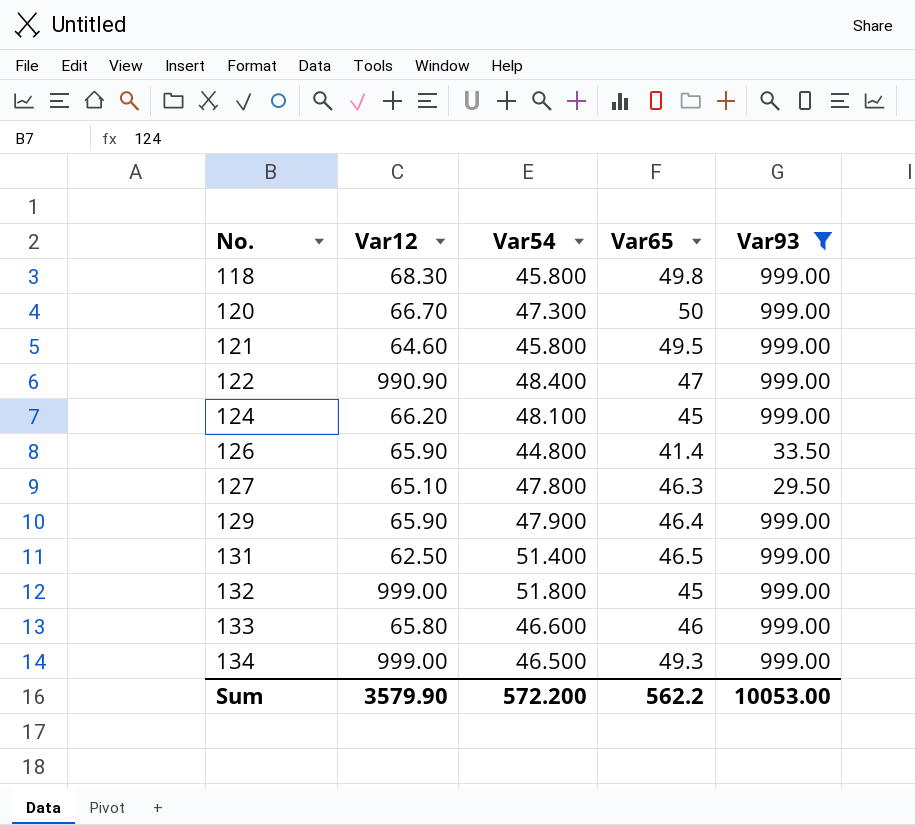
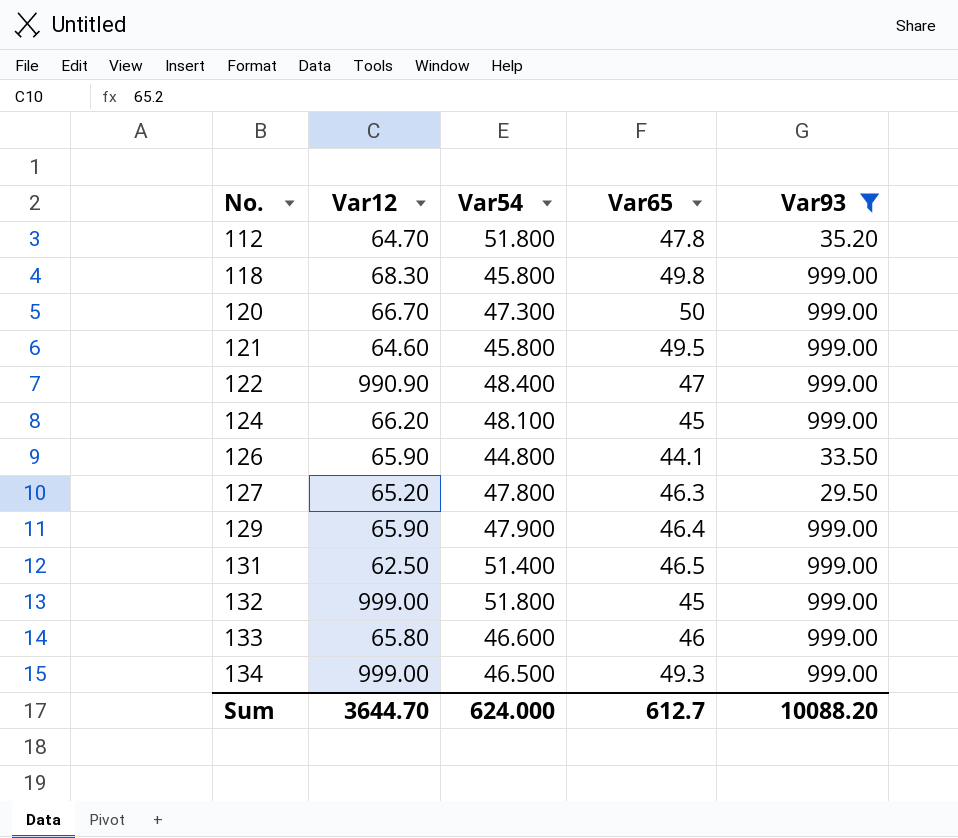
row 112: none -> 64.70 | 51.800 | 47.8 | 35.20
126 | Var65: 41.4 -> 44.1
127 | Var12: 65.10 -> 65.20
Sum | Var12: 3579.90 -> 3644.70
Sum | Var54: 572.200 -> 624.000
Sum | Var65: 562.2 -> 612.7
Sum | Var93: 10053.00 -> 10088.20

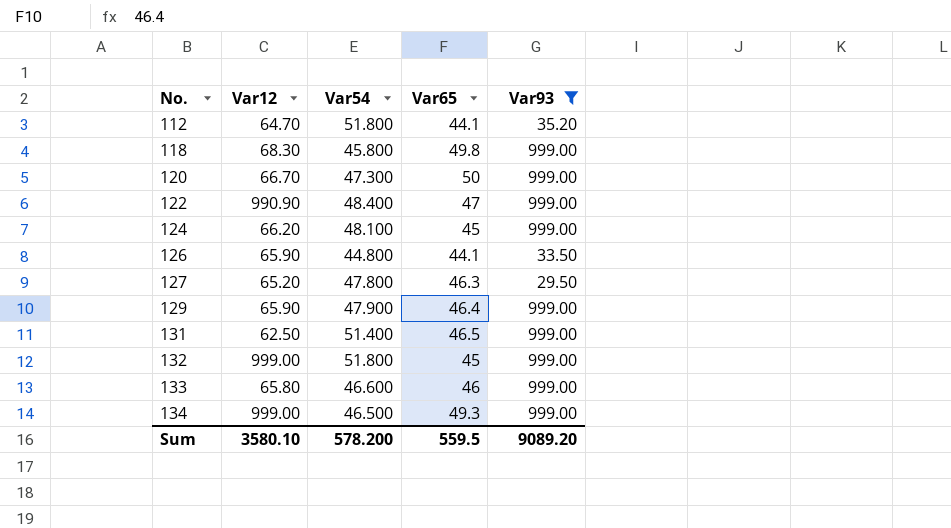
row 121: 64.60 | 45.800 | 49.5 | 999.00 -> none
112 | Var65: 47.8 -> 44.1
Sum | Var12: 3644.70 -> 3580.10
Sum | Var54: 624.000 -> 578.200
Sum | Var65: 612.7 -> 559.5
Sum | Var93: 10088.20 -> 9089.20

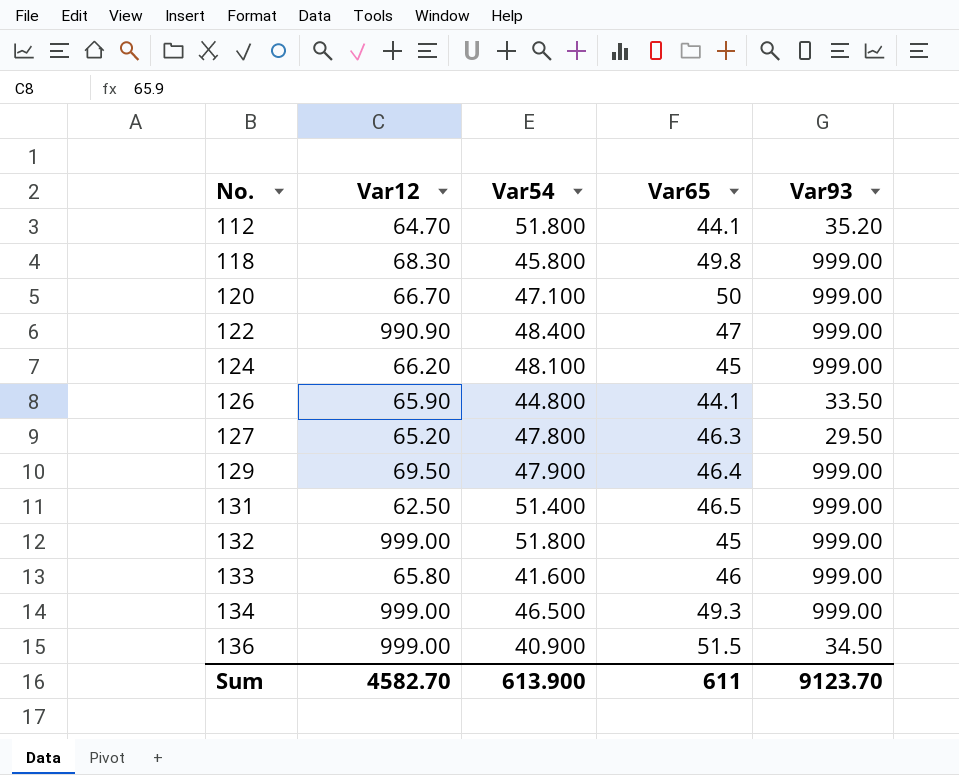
filter: Var93 != 34.50 -> none
120 | Var54: 47.300 -> 47.100
129 | Var12: 65.90 -> 69.50
133 | Var54: 46.600 -> 41.600
Sum | Var12: 3580.10 -> 4582.70
Sum | Var54: 578.200 -> 613.900
Sum | Var65: 559.5 -> 611
Sum | Var93: 9089.20 -> 9123.70

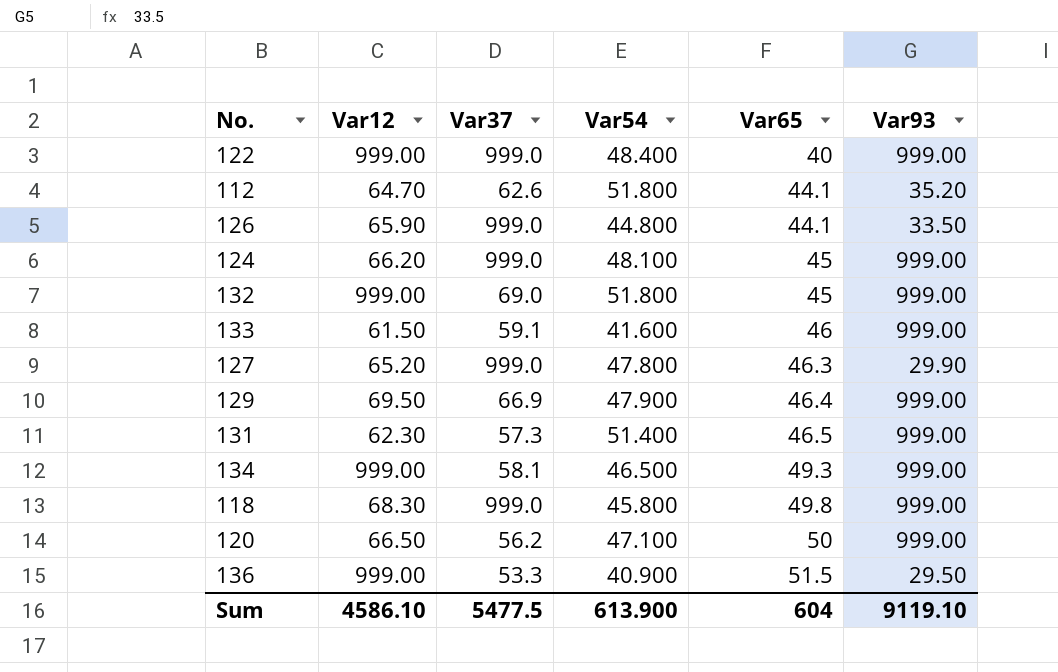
row order: No. ascending -> Var65 ascending
column Var37 | position: none -> 3
122 | Var12: 990.90 -> 999.00
122 | Var65: 47 -> 40
133 | Var12: 65.80 -> 61.50
127 | Var93: 29.50 -> 29.90
131 | Var12: 62.50 -> 62.30
120 | Var12: 66.70 -> 66.50
136 | Var93: 34.50 -> 29.50
Sum | Var12: 4582.70 -> 4586.10
Sum | Var65: 611 -> 604
Sum | Var93: 9123.70 -> 9119.10

